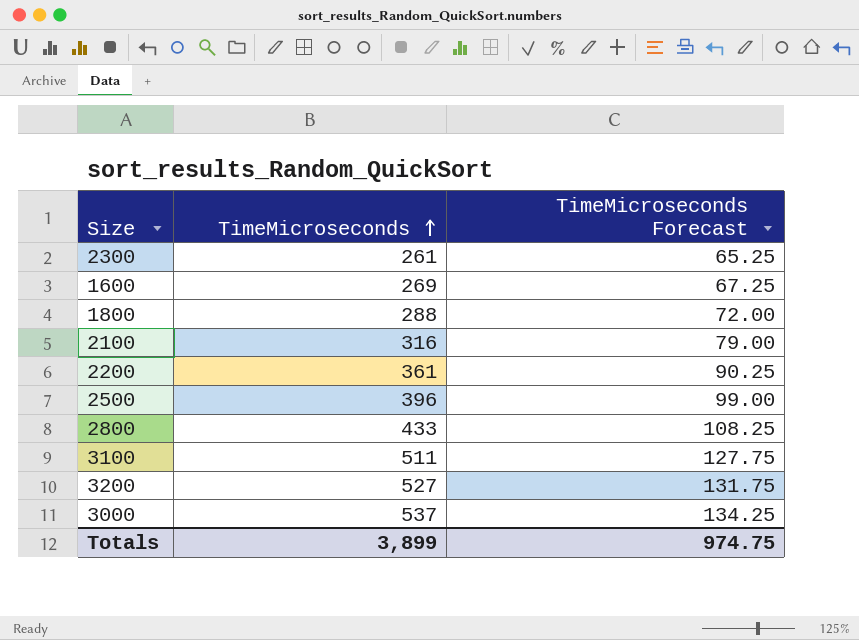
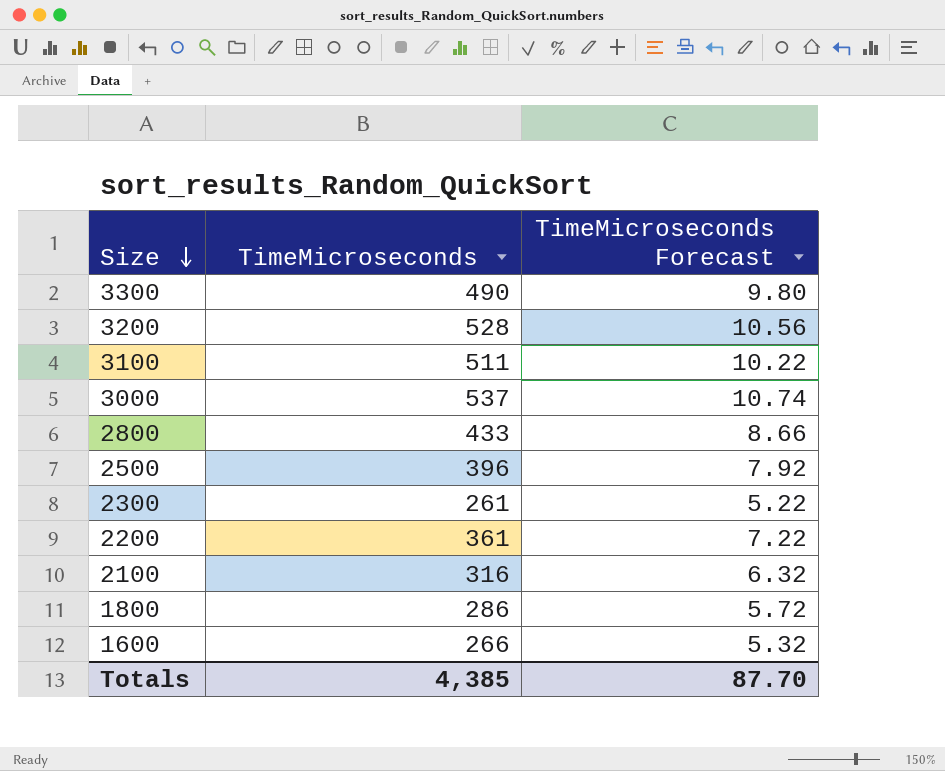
row order: TimeMicroseconds ascending -> Size descending
column TimeMicroseconds Forecast | formula: [TimeMicroseconds] * 0.25 -> [TimeMicroseconds] * 0.02
row 3300: none -> 490 | 9.80
3200 | TimeMicroseconds: 527 -> 528
1800 | TimeMicroseconds: 288 -> 286
1600 | TimeMicroseconds: 269 -> 266
Totals | TimeMicroseconds: 3,899 -> 4,385
Totals | TimeMicroseconds Forecast: 974.75 -> 87.70

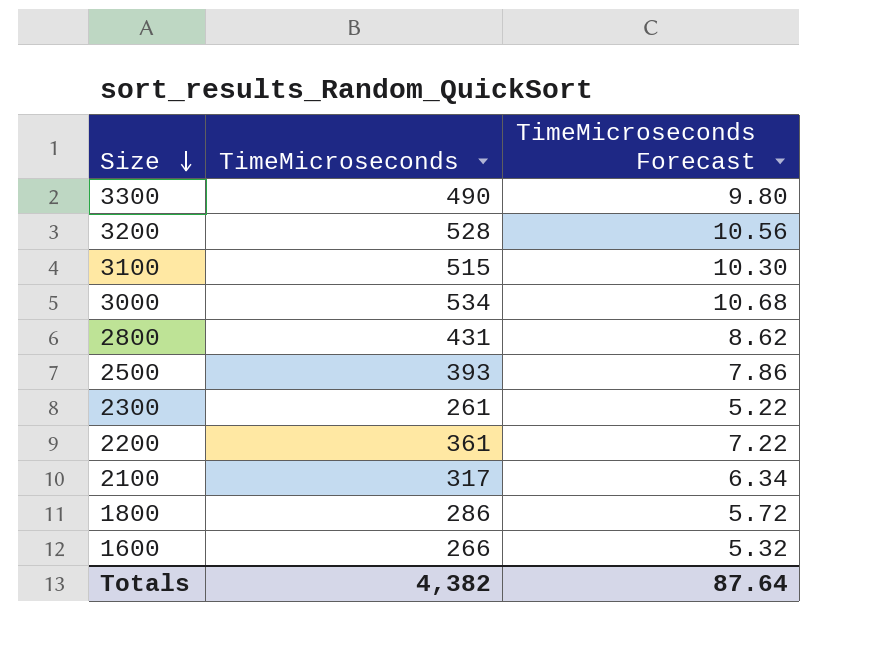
3100 | TimeMicroseconds: 511 -> 515
3100 | TimeMicroseconds Forecast: 10.22 -> 10.30
3000 | TimeMicroseconds: 537 -> 534
3000 | TimeMicroseconds Forecast: 10.74 -> 10.68
2800 | TimeMicroseconds: 433 -> 431
2800 | TimeMicroseconds Forecast: 8.66 -> 8.62
2500 | TimeMicroseconds: 396 -> 393
2500 | TimeMicroseconds Forecast: 7.92 -> 7.86
2100 | TimeMicroseconds: 316 -> 317
2100 | TimeMicroseconds Forecast: 6.32 -> 6.34
Totals | TimeMicroseconds: 4,385 -> 4,382
Totals | TimeMicroseconds Forecast: 87.70 -> 87.64

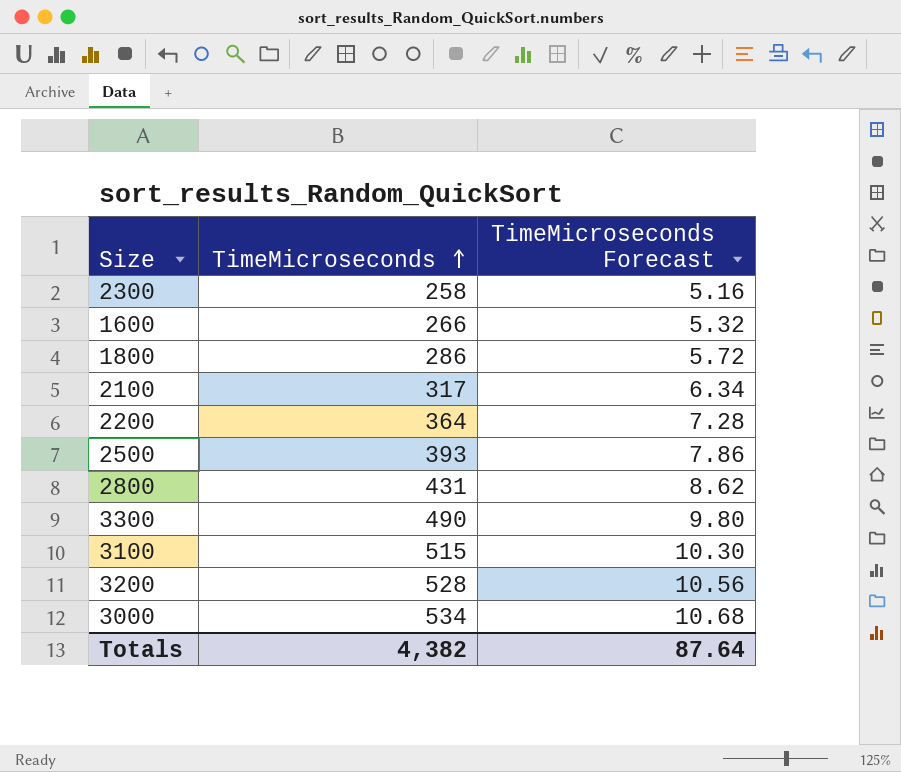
row order: Size descending -> TimeMicroseconds ascending
2300 | TimeMicroseconds: 261 -> 258
2300 | TimeMicroseconds Forecast: 5.22 -> 5.16
2200 | TimeMicroseconds: 361 -> 364
2200 | TimeMicroseconds Forecast: 7.22 -> 7.28

